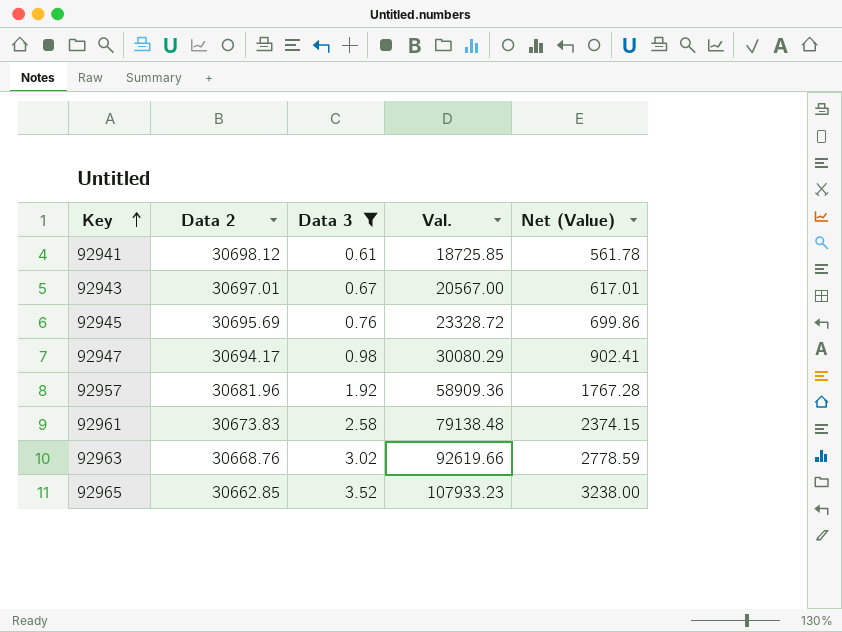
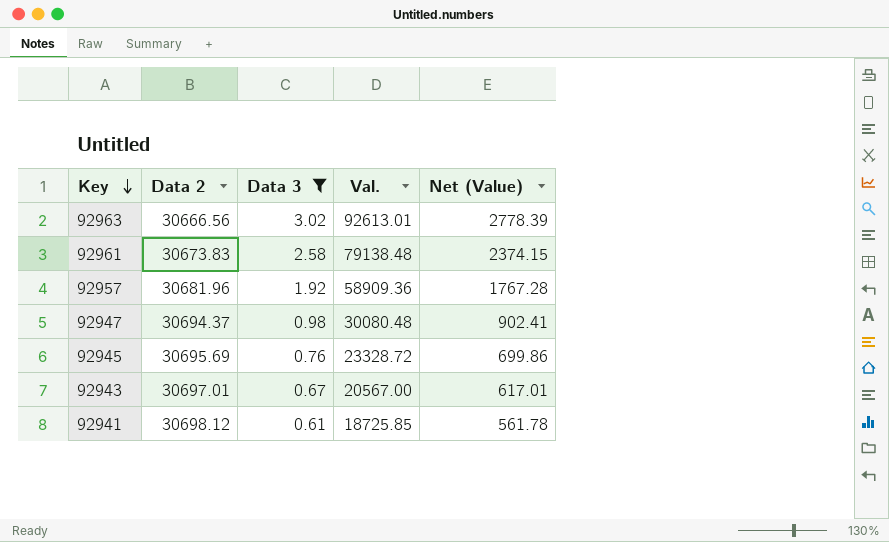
row order: Key ascending -> Key descending
row 92965: 30662.85 | 3.52 | 107933.23 | 3238.00 -> none
92963 | Data 2: 30668.76 -> 30666.56
92963 | Val.: 92619.66 -> 92613.01
92963 | Net (Value): 2778.59 -> 2778.39
92947 | Data 2: 30694.17 -> 30694.37
92947 | Val.: 30080.29 -> 30080.48

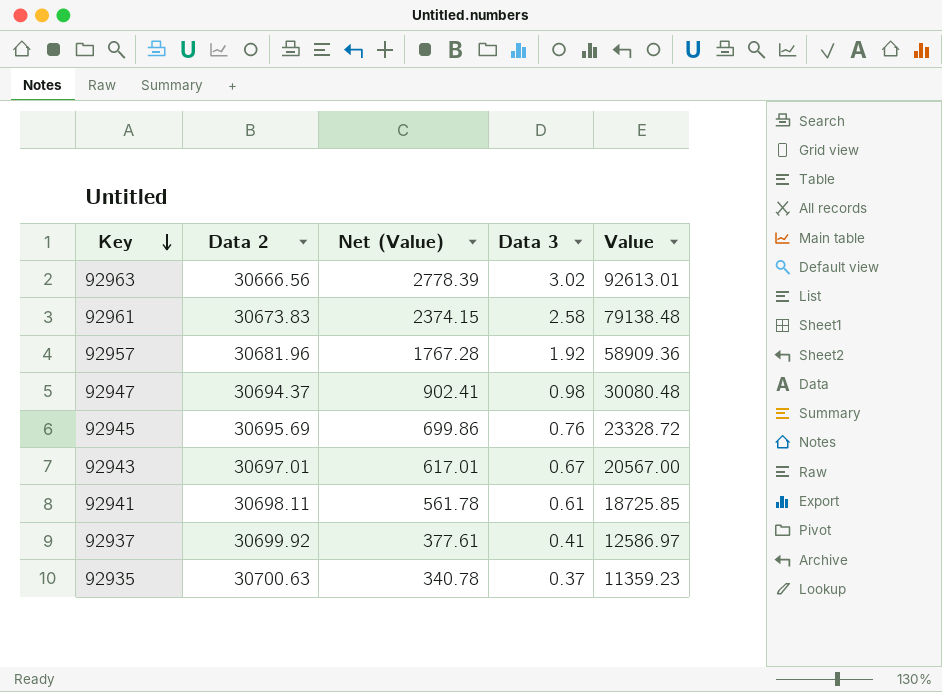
filter: Data 3 >= 0.61 -> none
column Net (Value) | position: 5 -> 3
column name: Val. -> Value
92941 | Data 2: 30698.12 -> 30698.11

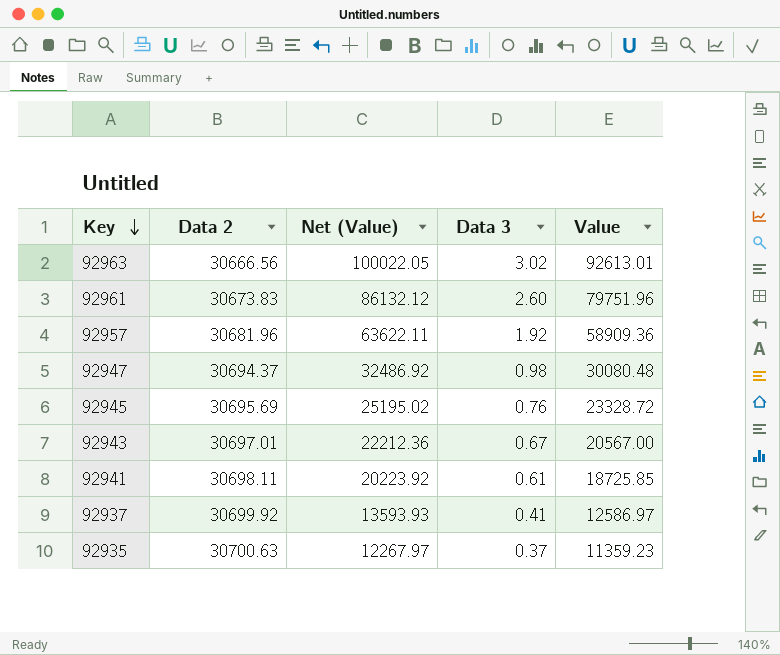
column Net (Value) | formula: [Value] * 0.03 -> [Value] * 1.08
92961 | Data 3: 2.58 -> 2.60
92961 | Value: 79138.48 -> 79751.96

